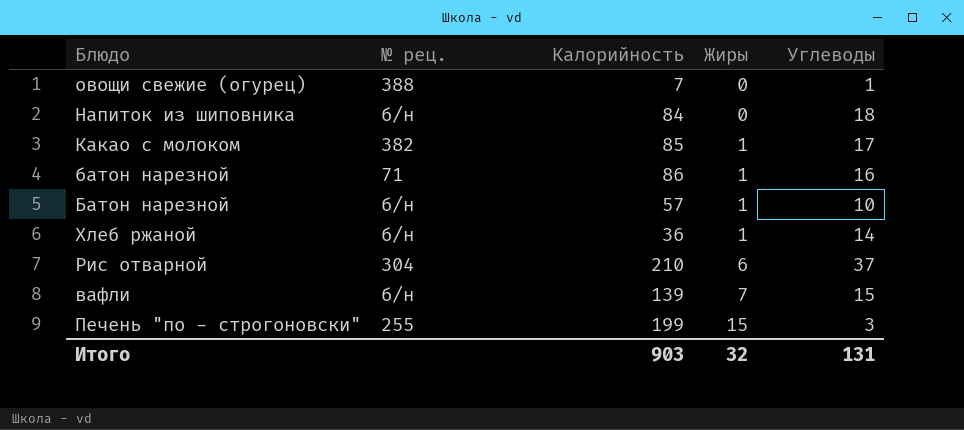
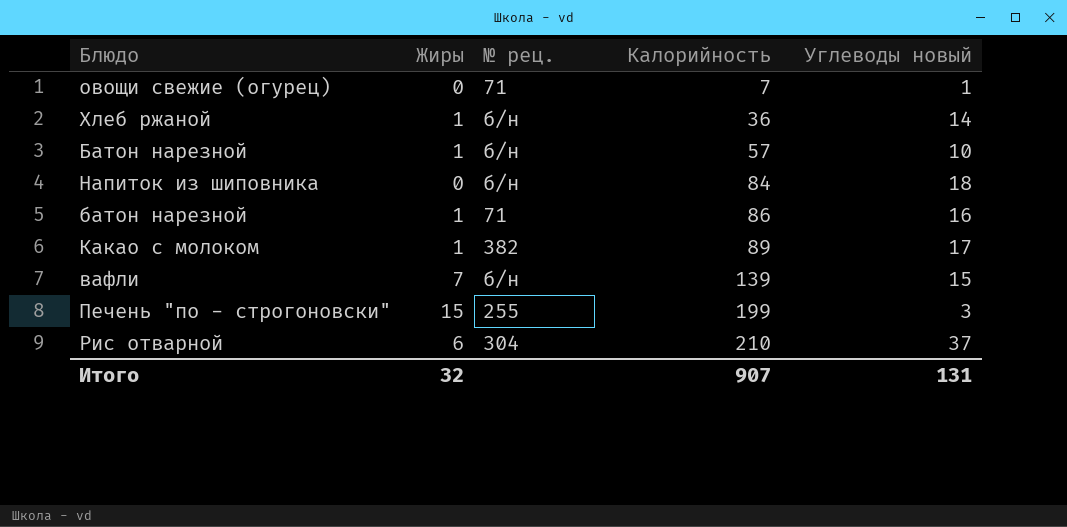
row order: Жиры ascending -> Калорийность ascending
column Жиры | position: 4 -> 2
column name: Углеводы -> Углеводы новый
овощи свежие (огурец) | № рец.: 388 -> 71
Какао с молоком | Калорийность: 85 -> 89
Итого | Калорийность: 903 -> 907

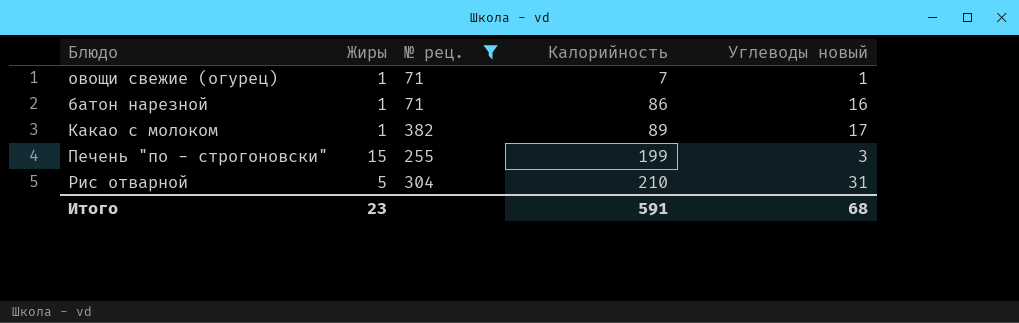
filter: none -> № рец. != б/н
овощи свежие (огурец) | Жиры: 0 -> 1
Рис отварной | Жиры: 6 -> 5
Рис отварной | Углеводы новый: 37 -> 31
Итого | Жиры: 32 -> 23
Итого | Калорийность: 907 -> 591
Итого | Углеводы новый: 131 -> 68

